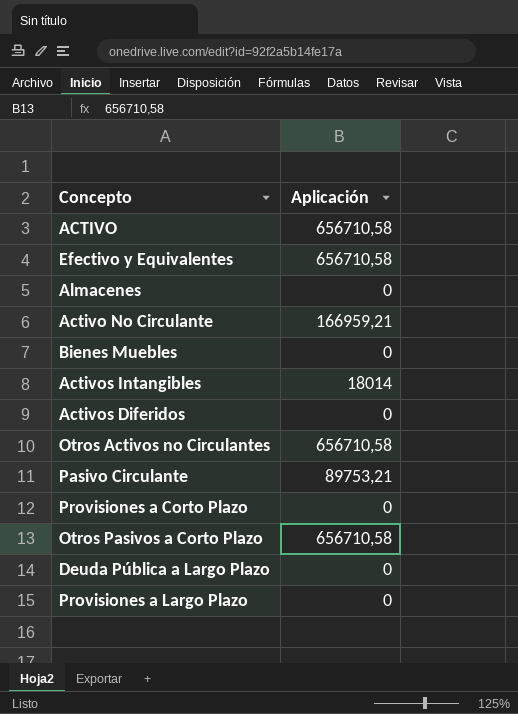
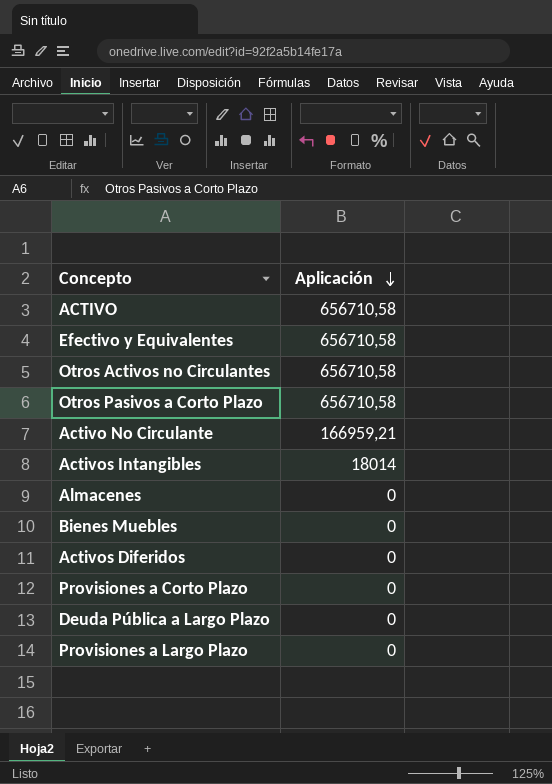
row order: none -> Aplicación descending
row Pasivo Circulante: 89753,21 -> none

